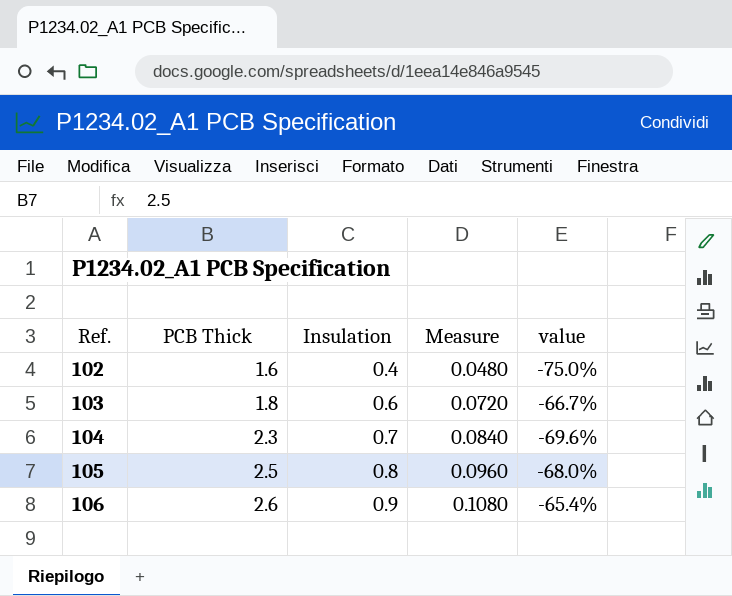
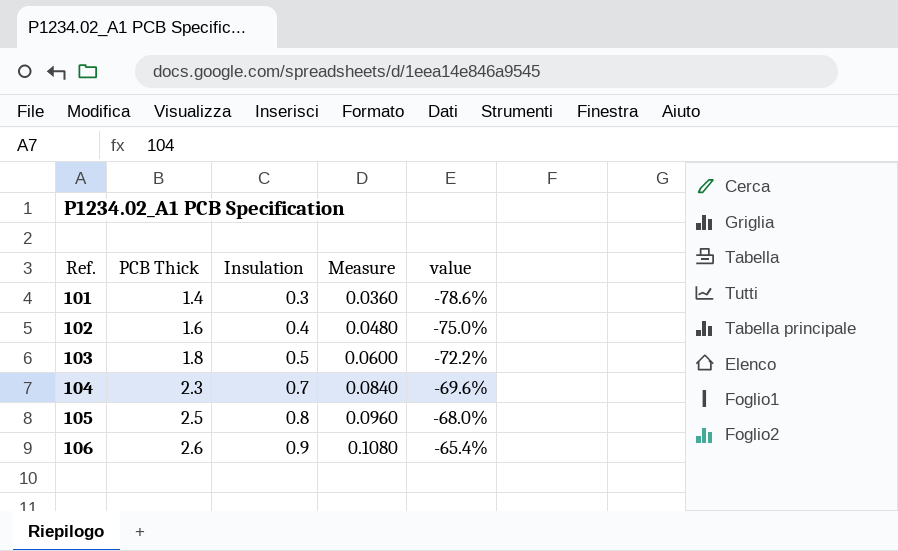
row 101: none -> 1.4 | 0.3 | 0.0360 | -78.6%
103 | Insulation: 0.6 -> 0.5
103 | Measure: 0.0720 -> 0.0600
103 | value: -66.7% -> -72.2%

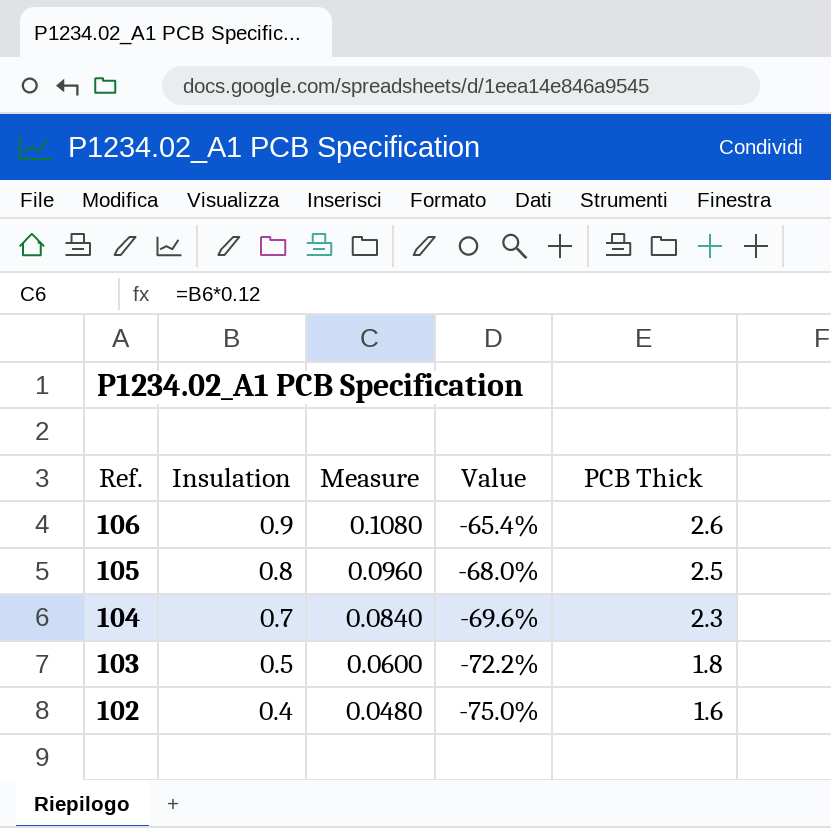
row order: Ref. ascending -> Ref. descending
column name: value -> Value
column PCB Thick | position: 2 -> 5
row 101: 1.4 | 0.3 | 0.0360 | -78.6% -> none

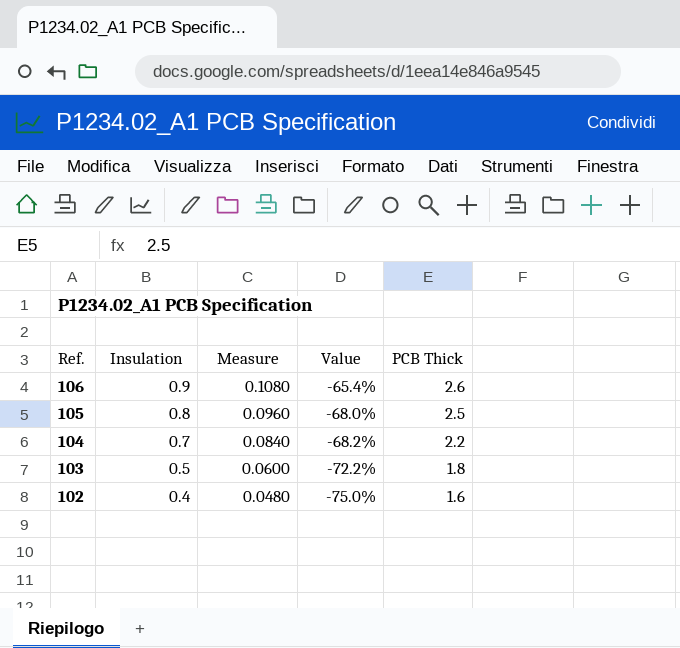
104 | Value: -69.6% -> -68.2%
104 | PCB Thick: 2.3 -> 2.2

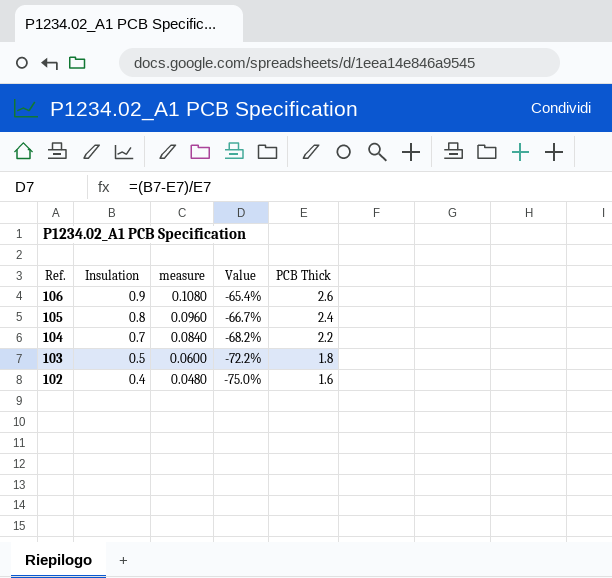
column name: Measure -> measure
105 | Value: -68.0% -> -66.7%
105 | PCB Thick: 2.5 -> 2.4

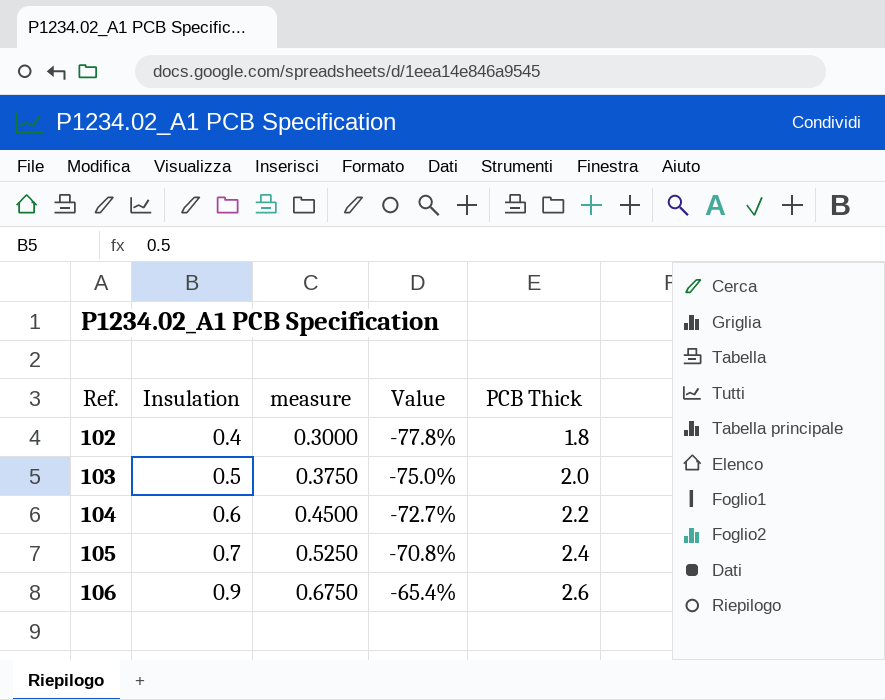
row order: Ref. descending -> Ref. ascending
column measure | formula: [Insulation] * 0.12 -> [Insulation] * 0.75
102 | Value: -75.0% -> -77.8%
102 | PCB Thick: 1.6 -> 1.8
103 | Value: -72.2% -> -75.0%
103 | PCB Thick: 1.8 -> 2.0
104 | Insulation: 0.7 -> 0.6
104 | Value: -68.2% -> -72.7%
105 | Insulation: 0.8 -> 0.7
105 | Value: -66.7% -> -70.8%

